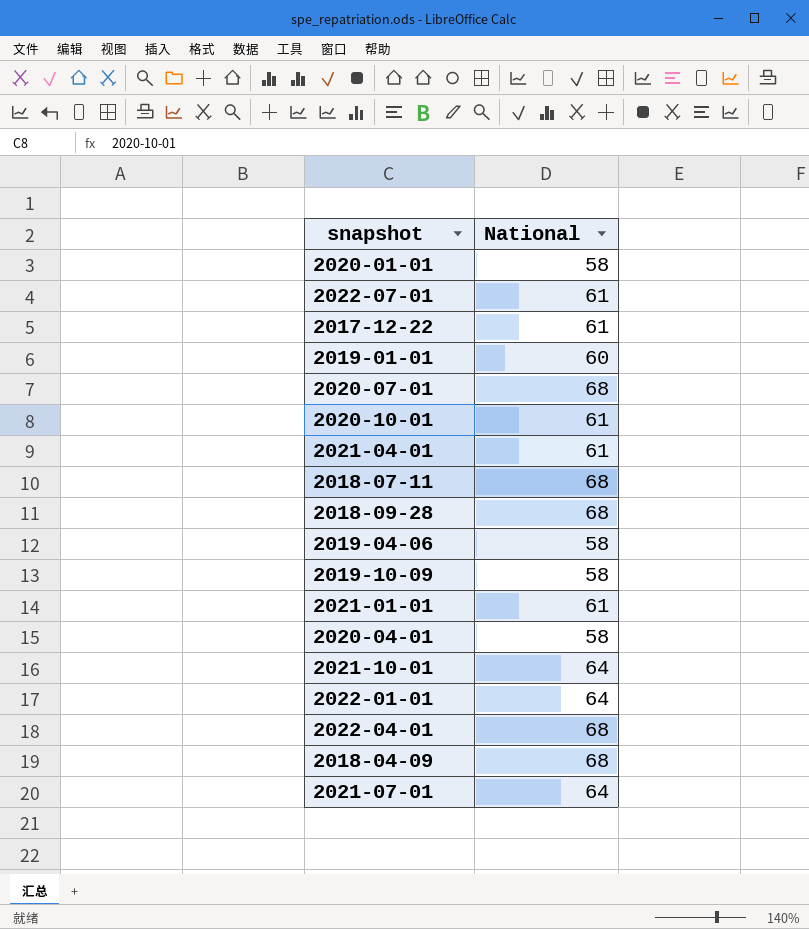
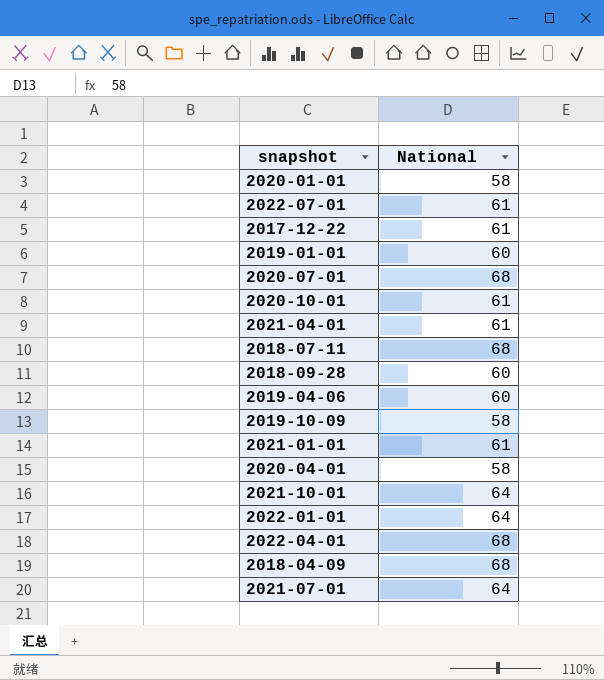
2018-09-28 | National: 68 -> 60
2019-04-06 | National: 58 -> 60

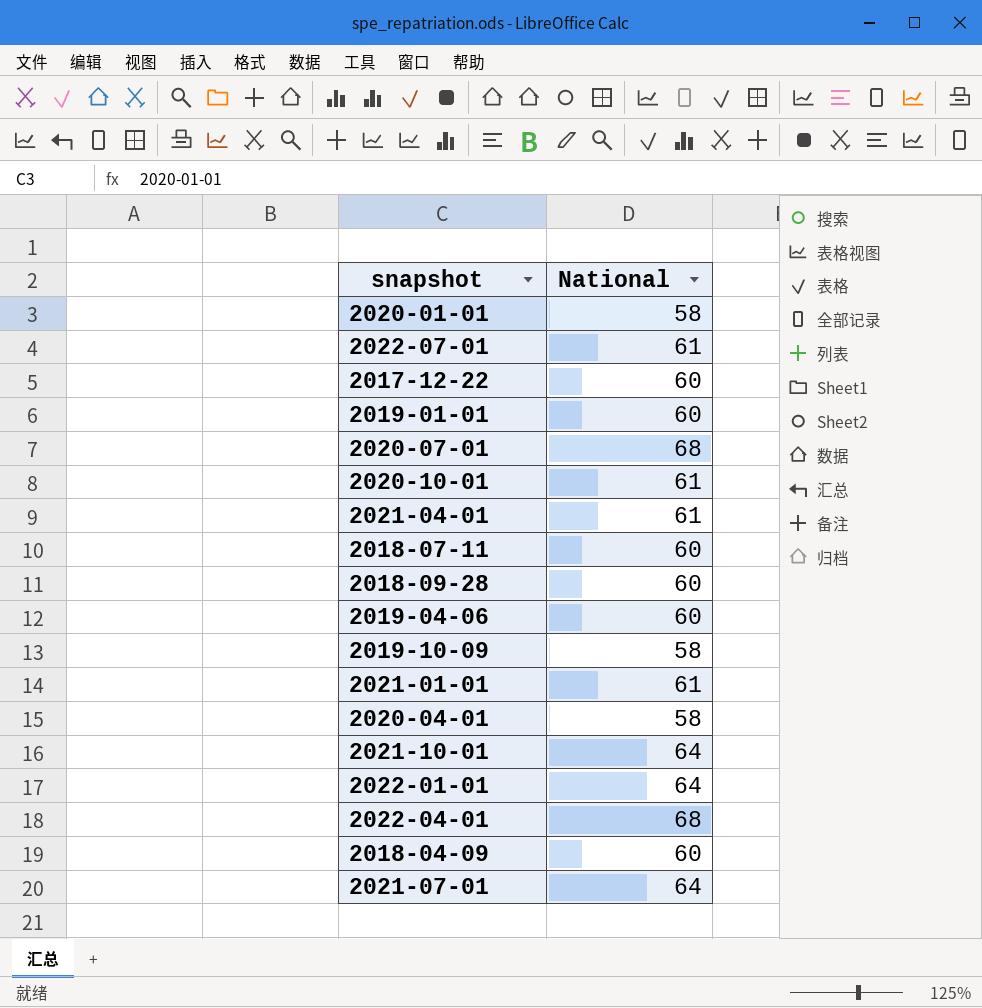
2017-12-22 | National: 61 -> 60
2018-07-11 | National: 68 -> 60
2018-04-09 | National: 68 -> 60

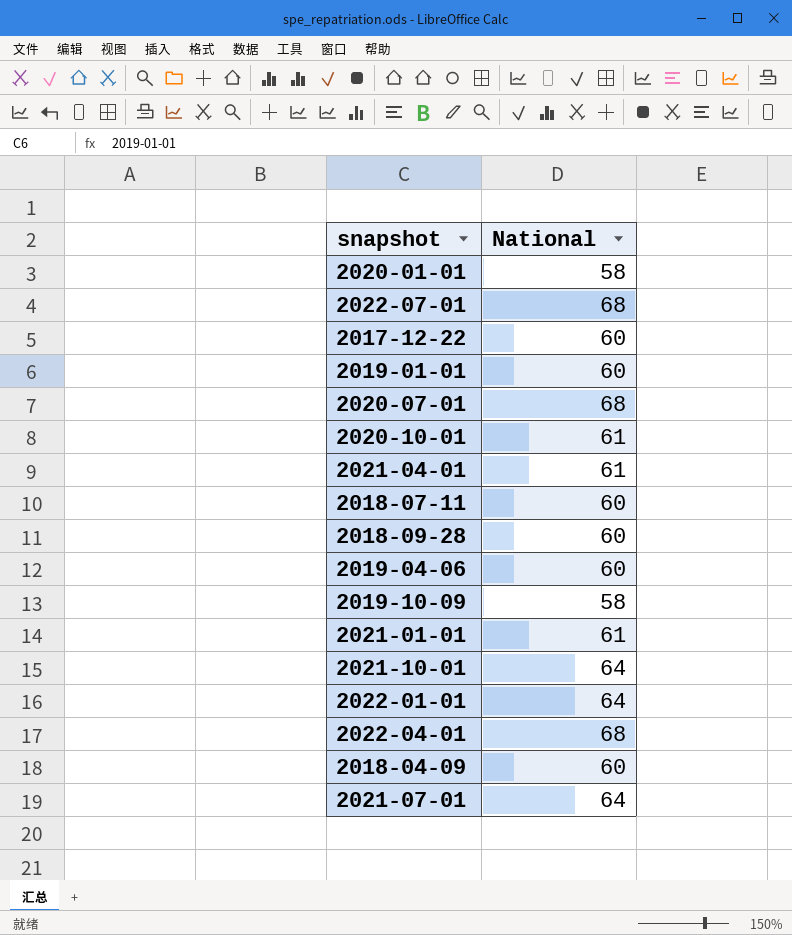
row 2020-04-01: 58 -> none
2022-07-01 | National: 61 -> 68

